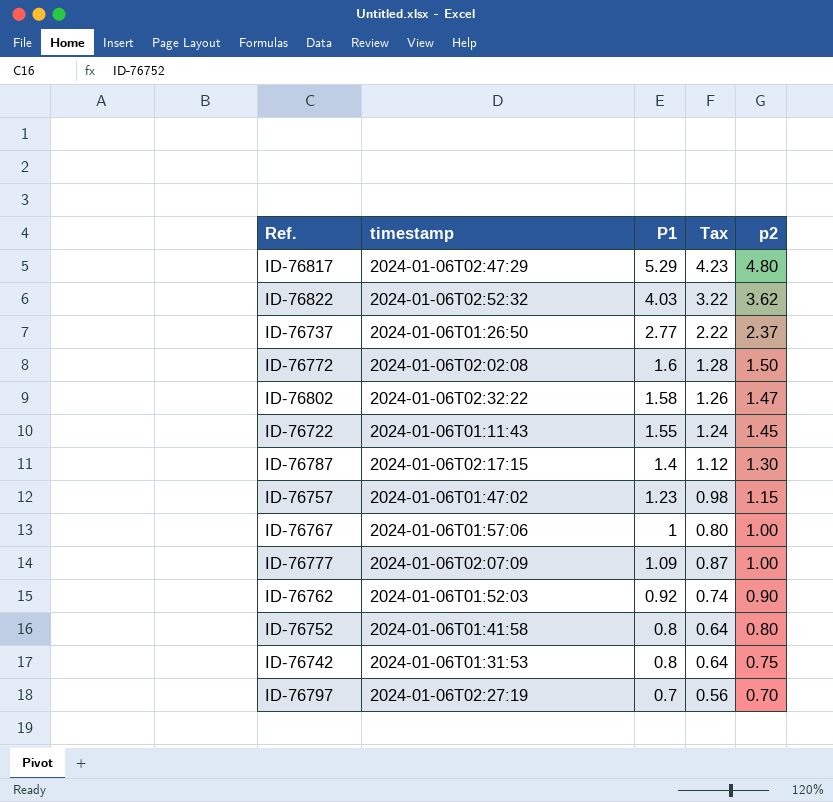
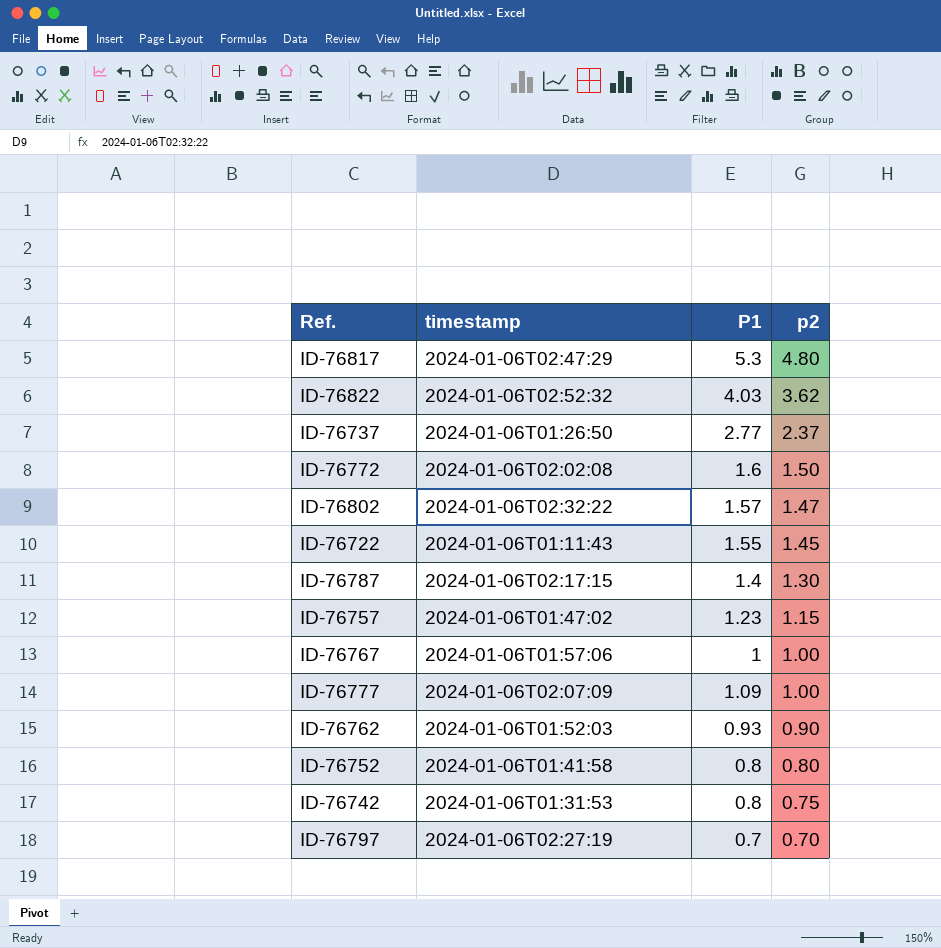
column Tax | formula: [P1] * 0.8 -> none
ID-76817 | P1: 5.29 -> 5.3
ID-76802 | P1: 1.58 -> 1.57
ID-76762 | P1: 0.92 -> 0.93

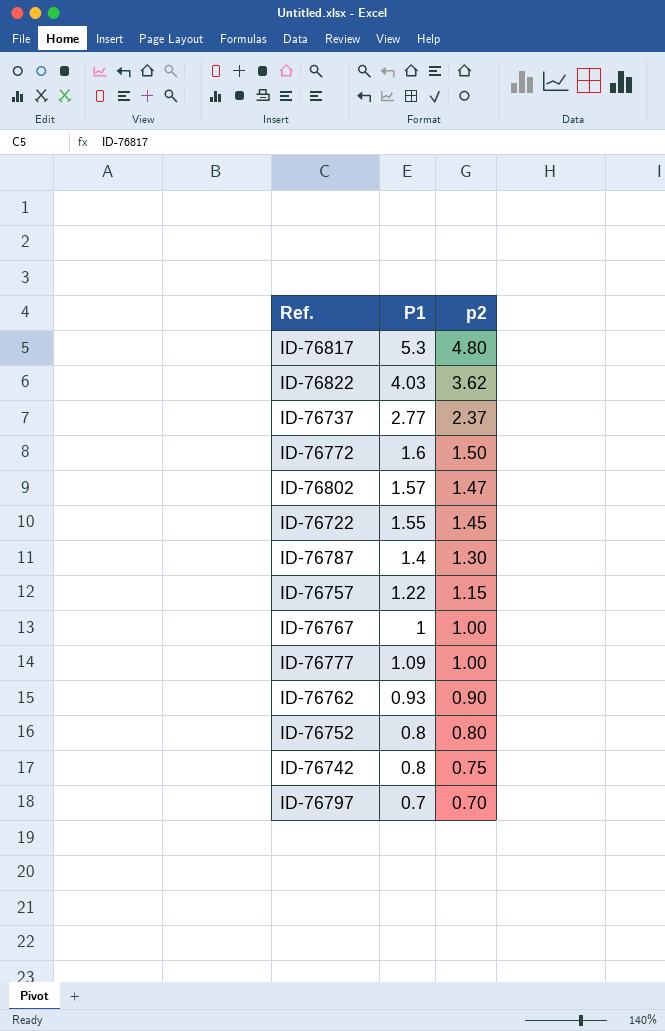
column timestamp | position: 2 -> none
ID-76757 | P1: 1.23 -> 1.22

